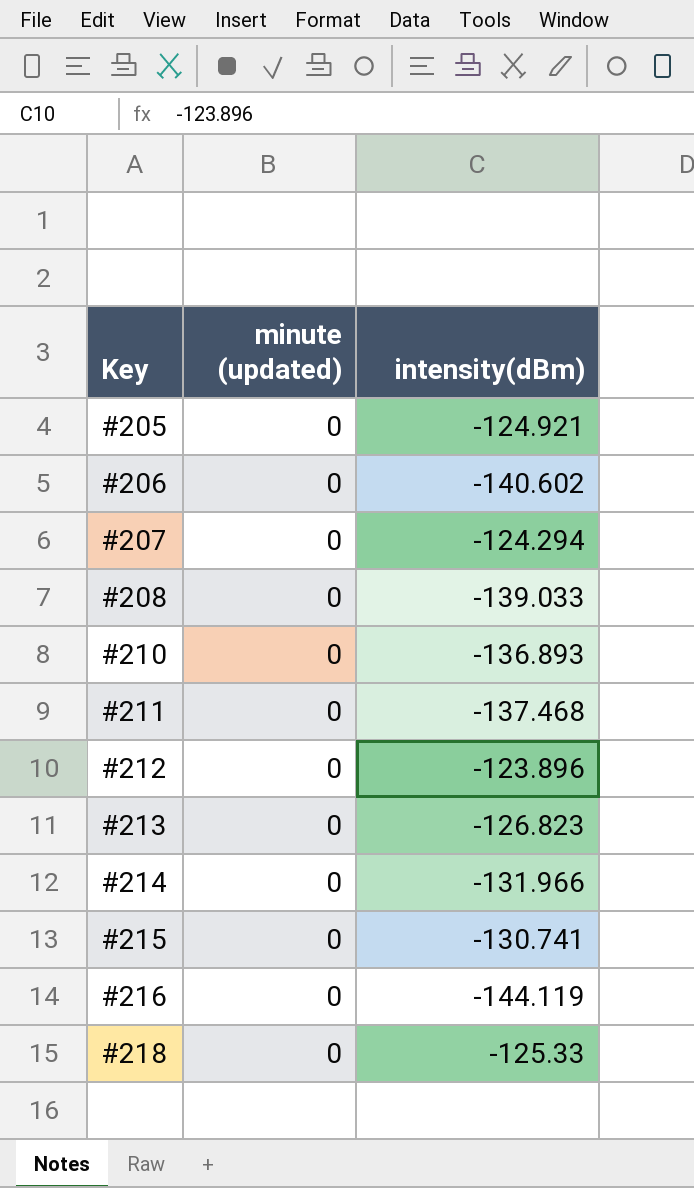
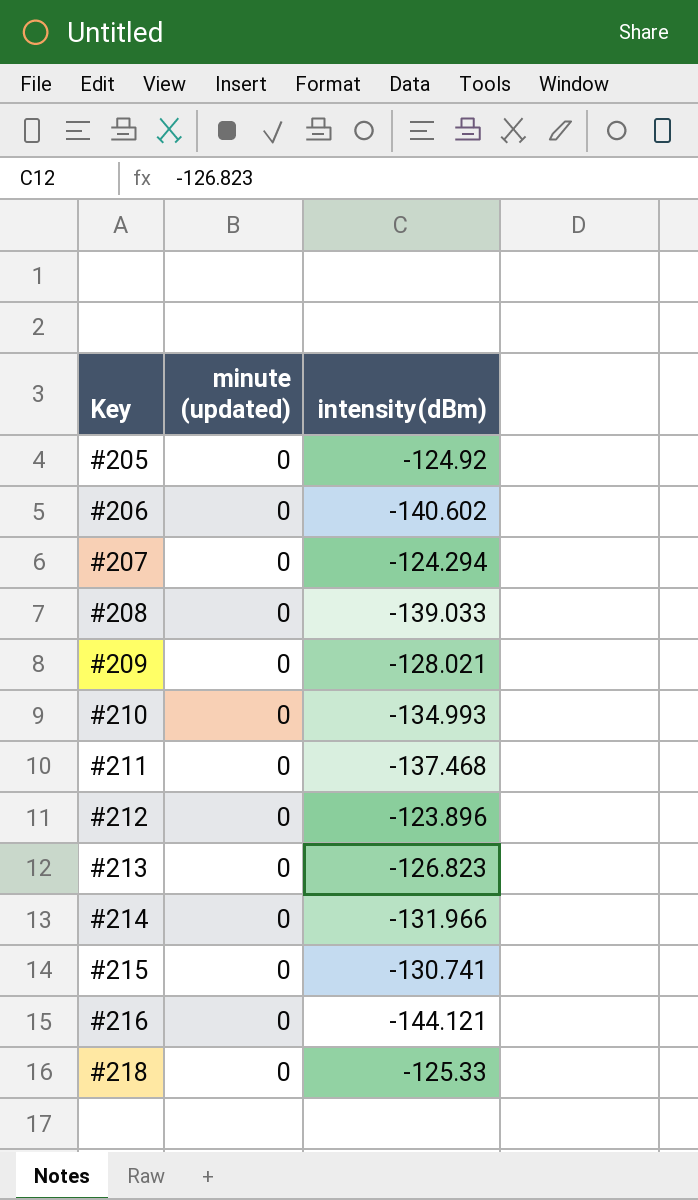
#205 | intensity(dBm): -124.921 -> -124.92
row #209: none -> 0 | -128.021
#210 | intensity(dBm): -136.893 -> -134.993
#216 | intensity(dBm): -144.119 -> -144.121

